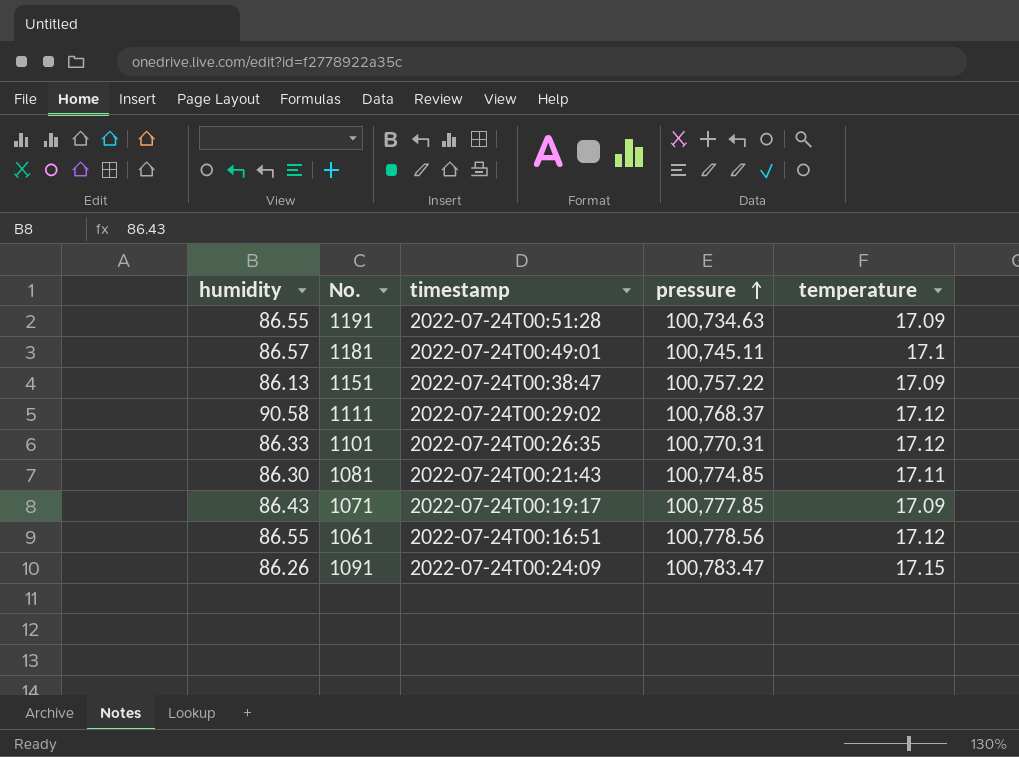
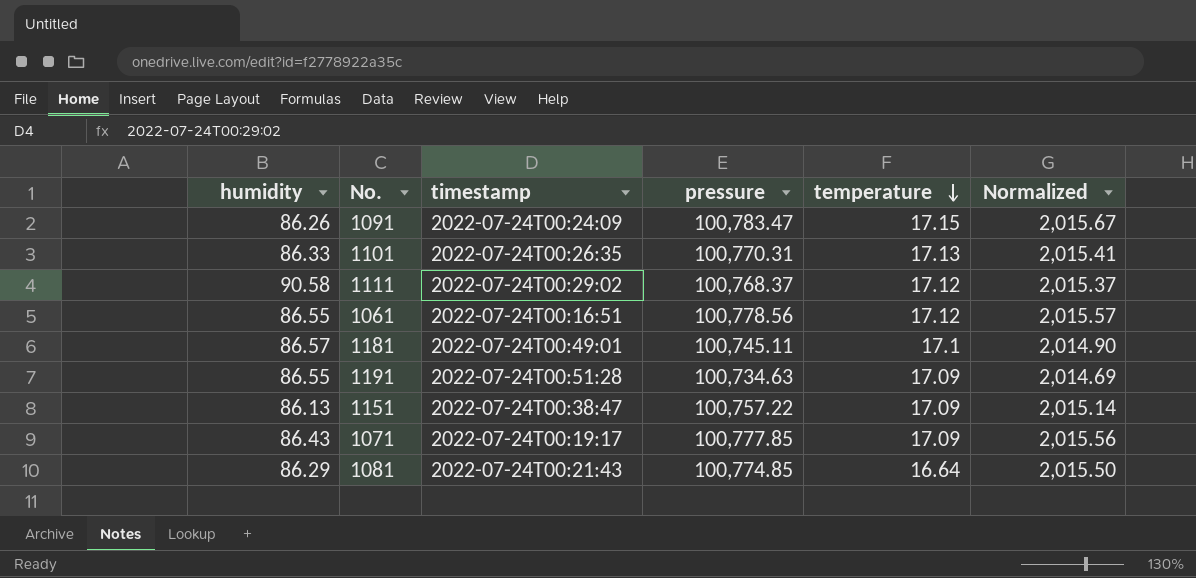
row order: pressure ascending -> temperature descending
column Normalized | formula: none -> [pressure] * 0.02
1101 | temperature: 17.12 -> 17.13
1081 | humidity: 86.30 -> 86.29
1081 | temperature: 17.11 -> 16.64

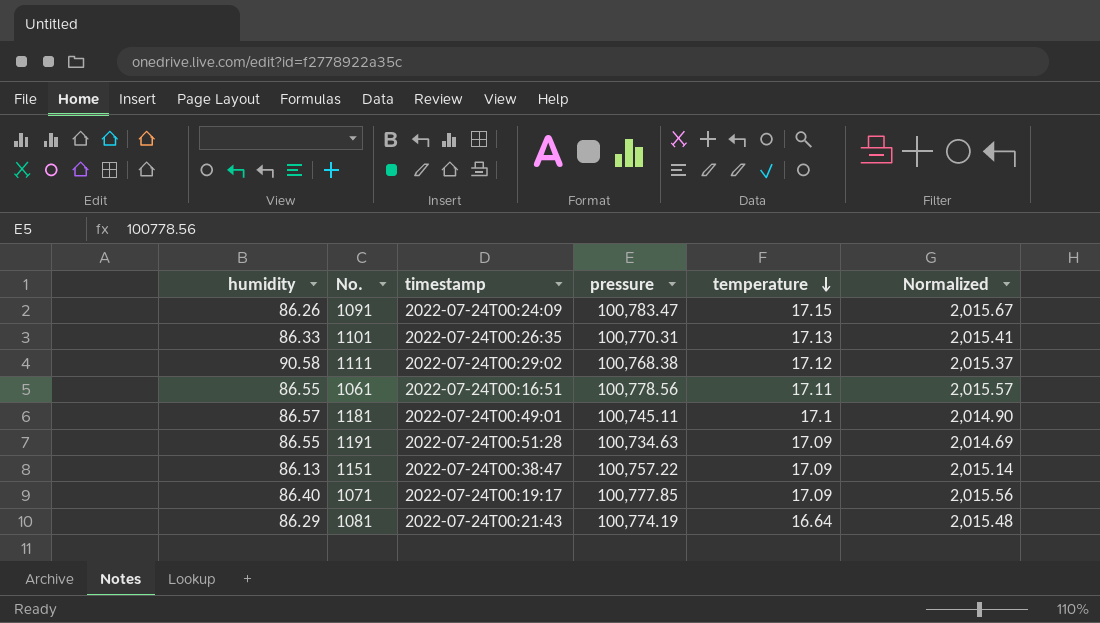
1111 | pressure: 100,768.37 -> 100,768.38
1061 | temperature: 17.12 -> 17.11
1071 | humidity: 86.43 -> 86.40
1081 | pressure: 100,774.85 -> 100,774.19
1081 | Normalized: 2,015.50 -> 2,015.48

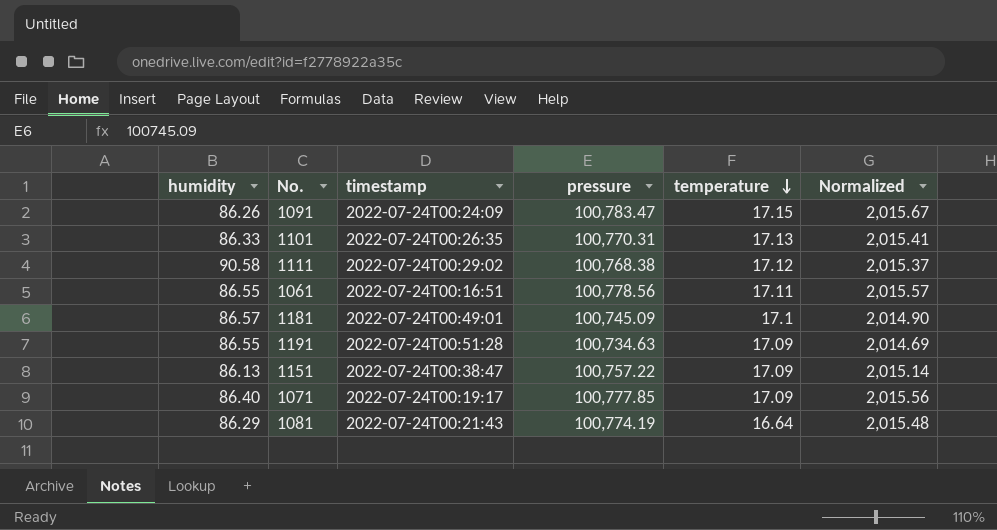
1181 | pressure: 100,745.11 -> 100,745.09

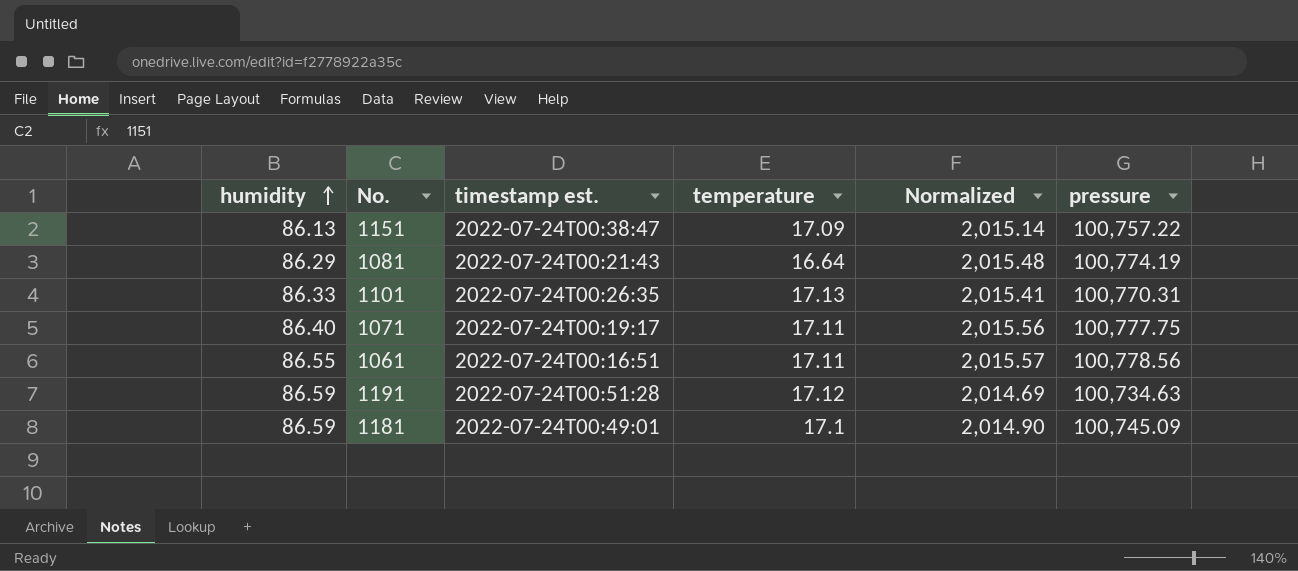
row order: temperature descending -> humidity ascending
column name: timestamp -> timestamp est.
column pressure | position: 4 -> 6
row 1091: 86.26 | 2022-07-24T00:24:09 | 100,783.47 | 17.15 | 2,015.67 -> none
row 1111: 90.58 | 2022-07-24T00:29:02 | 100,768.38 | 17.12 | 2,015.37 -> none
1071 | temperature: 17.09 -> 17.11
1071 | pressure: 100,777.85 -> 100,777.75
1191 | humidity: 86.55 -> 86.59
1191 | temperature: 17.09 -> 17.12
1181 | humidity: 86.57 -> 86.59

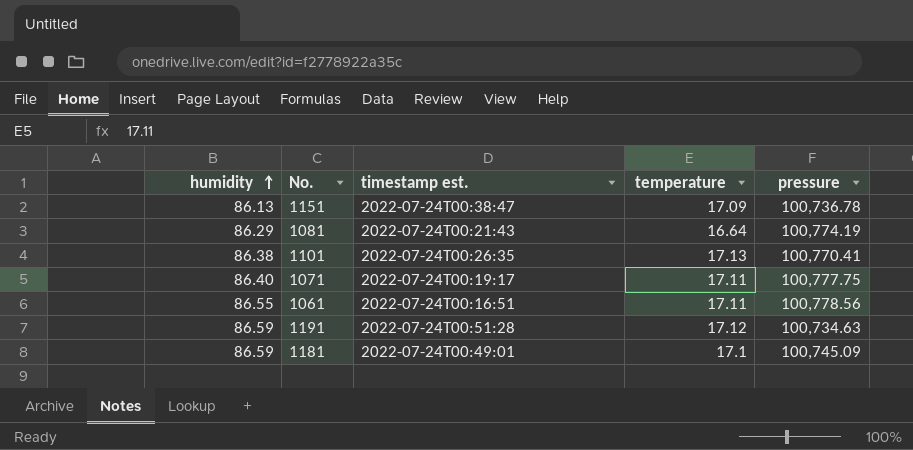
column Normalized | formula: [pressure] * 0.02 -> none
1151 | pressure: 100,757.22 -> 100,736.78
1101 | humidity: 86.33 -> 86.38
1101 | pressure: 100,770.31 -> 100,770.41

